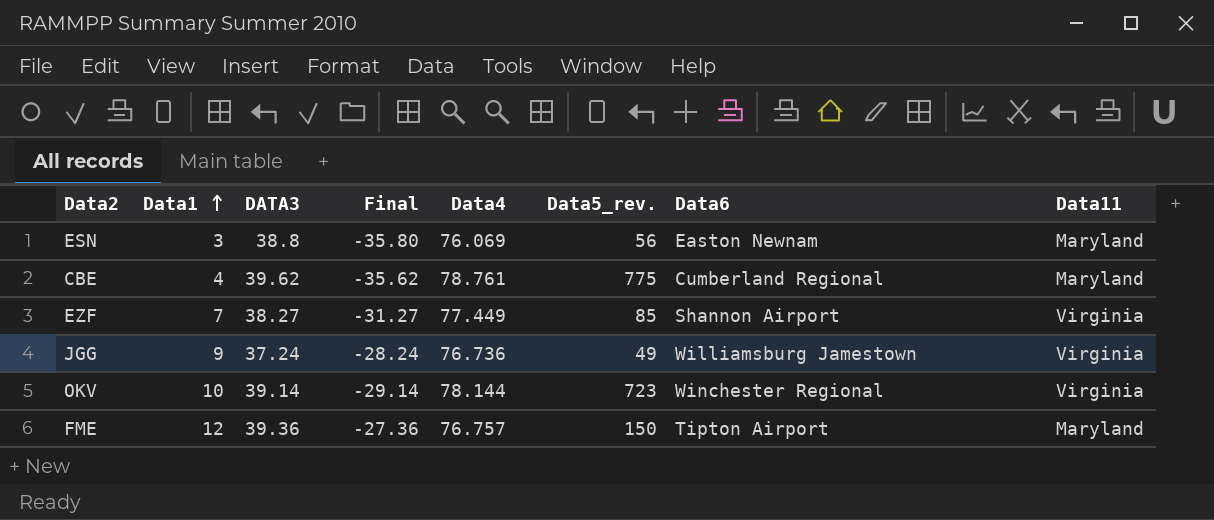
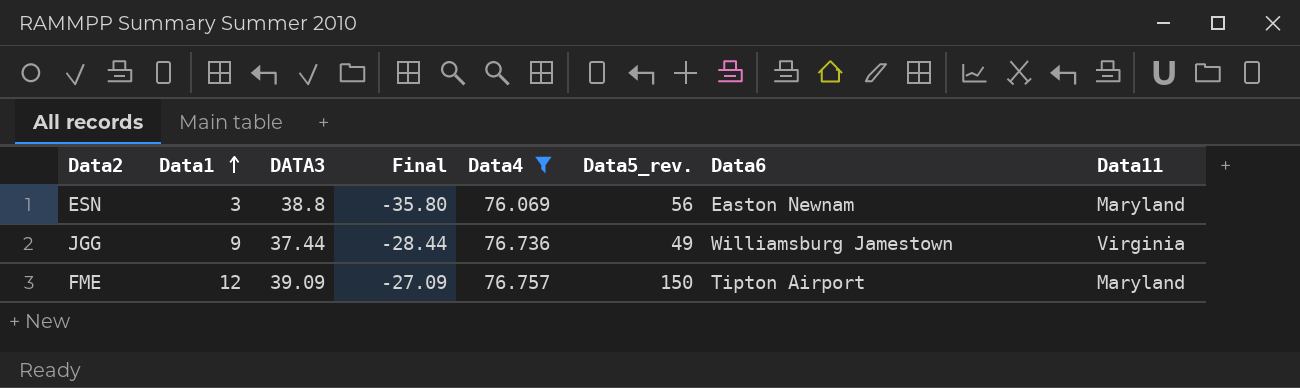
filter: none -> Data4 <= 76.757
JGG | DATA3: 37.24 -> 37.44
JGG | Final: -28.24 -> -28.44
FME | DATA3: 39.36 -> 39.09
FME | Final: -27.36 -> -27.09

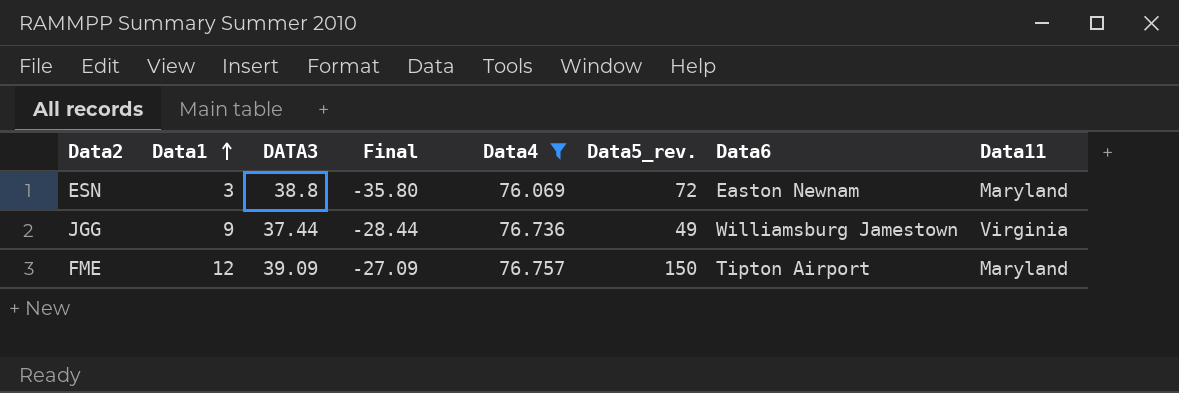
ESN | Data5_rev.: 56 -> 72

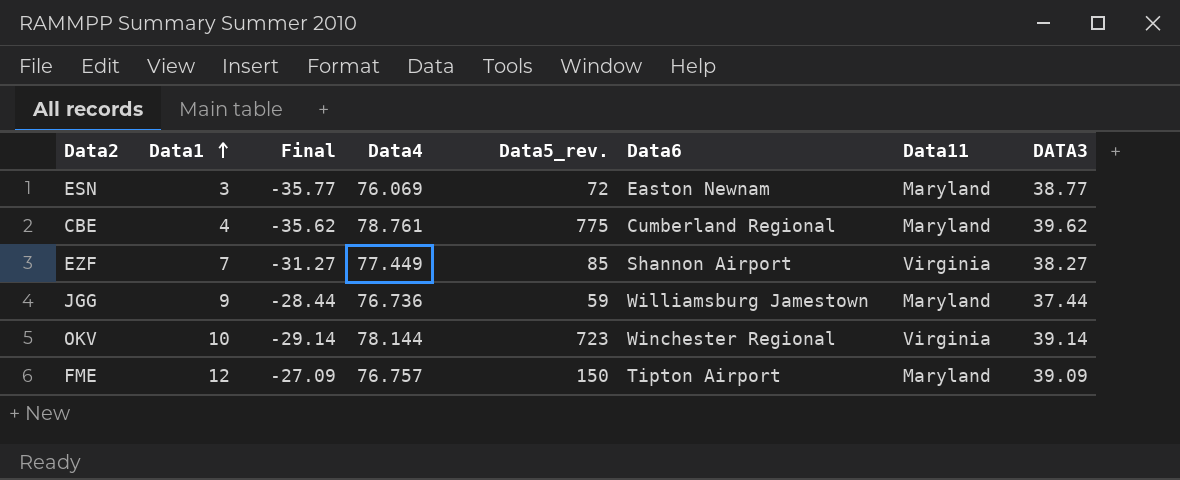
filter: Data4 <= 76.757 -> none
column DATA3 | position: 3 -> 8
ESN | Final: -35.80 -> -35.77
ESN | DATA3: 38.8 -> 38.77
JGG | Data5_rev.: 49 -> 59
JGG | Data11: Virginia -> Maryland

